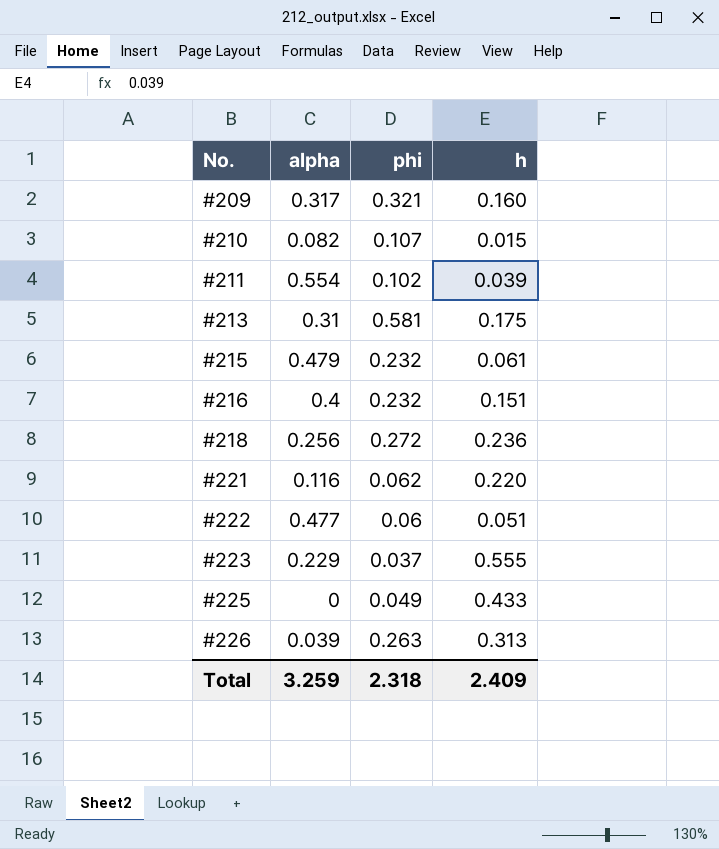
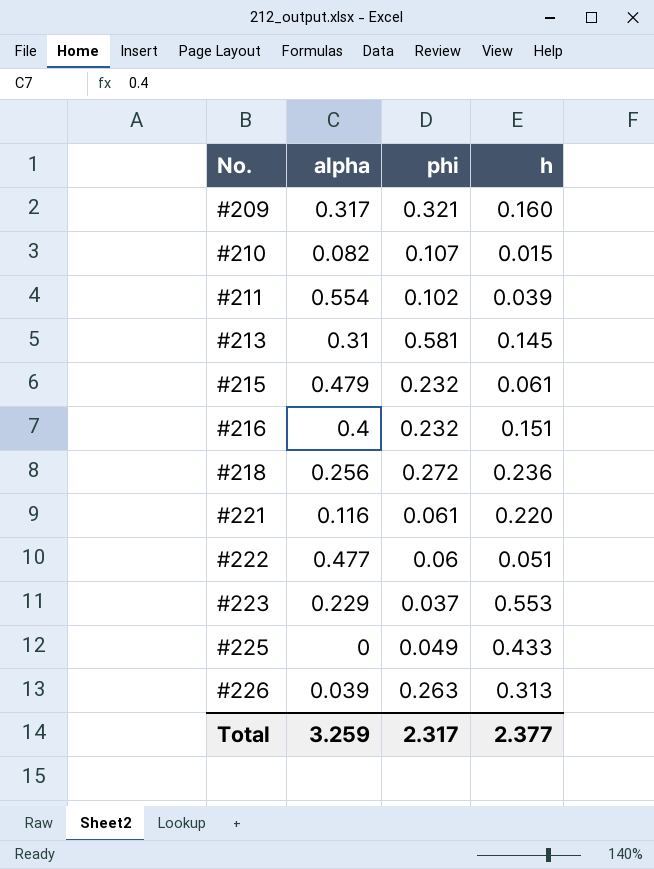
#213 | h: 0.175 -> 0.145
#221 | phi: 0.062 -> 0.061
#223 | h: 0.555 -> 0.553
Total | phi: 2.318 -> 2.317
Total | h: 2.409 -> 2.377

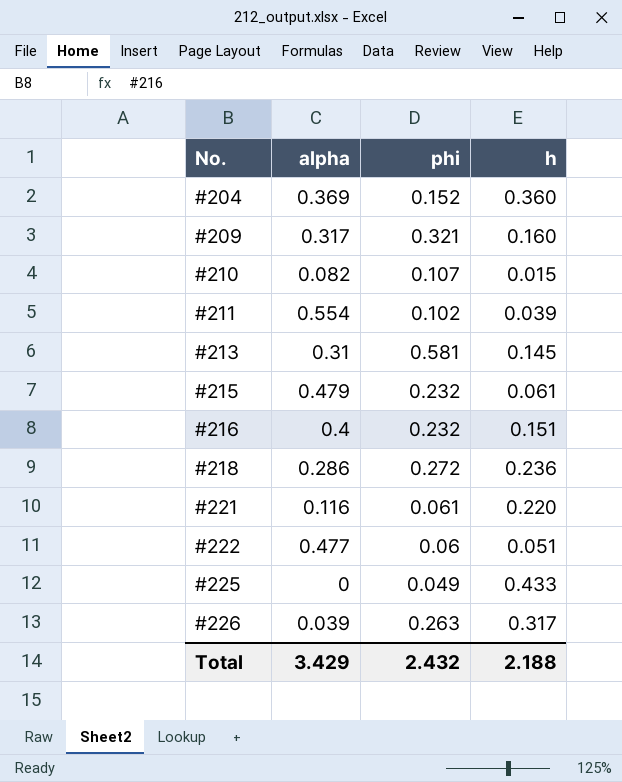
row #223: 0.229 | 0.037 | 0.553 -> none
row #204: none -> 0.369 | 0.152 | 0.360
#218 | alpha: 0.256 -> 0.286
#226 | h: 0.313 -> 0.317
Total | alpha: 3.259 -> 3.429
Total | phi: 2.317 -> 2.432
Total | h: 2.377 -> 2.188

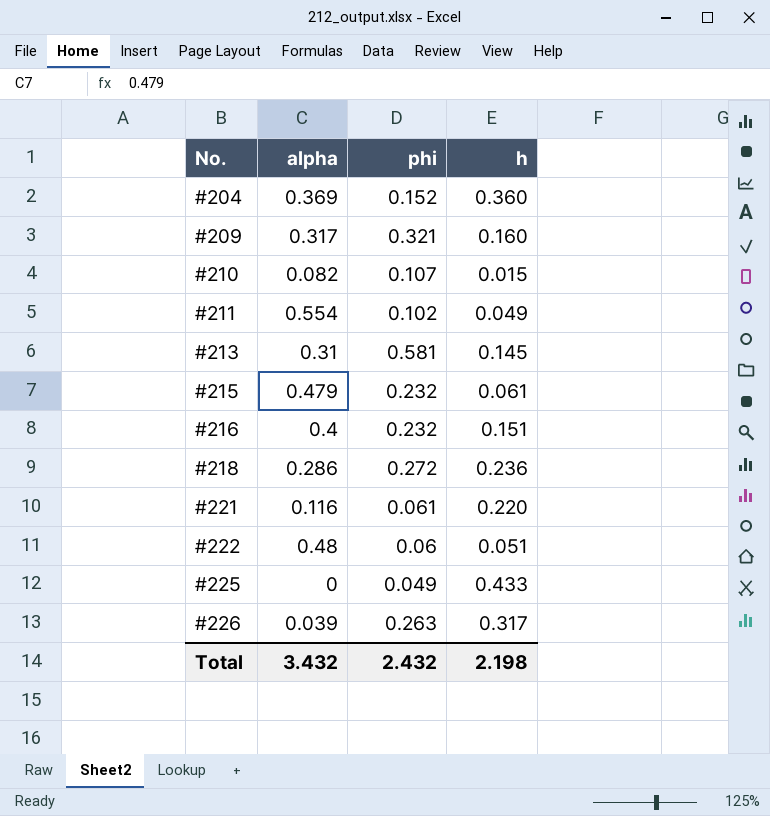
#211 | h: 0.039 -> 0.049
#222 | alpha: 0.477 -> 0.48
Total | alpha: 3.429 -> 3.432
Total | h: 2.188 -> 2.198

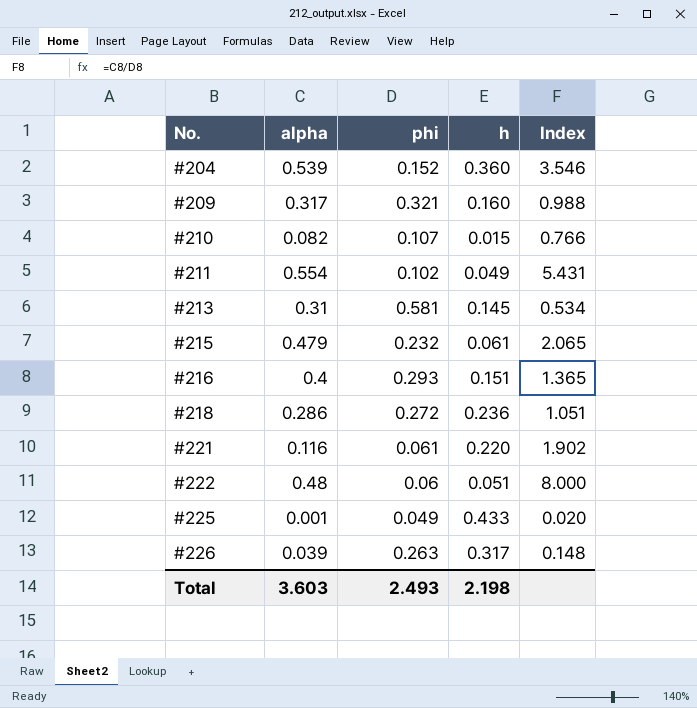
column Index | formula: none -> [alpha] / [phi]
#204 | alpha: 0.369 -> 0.539
#216 | phi: 0.232 -> 0.293
#225 | alpha: 0 -> 0.001
Total | alpha: 3.432 -> 3.603
Total | phi: 2.432 -> 2.493

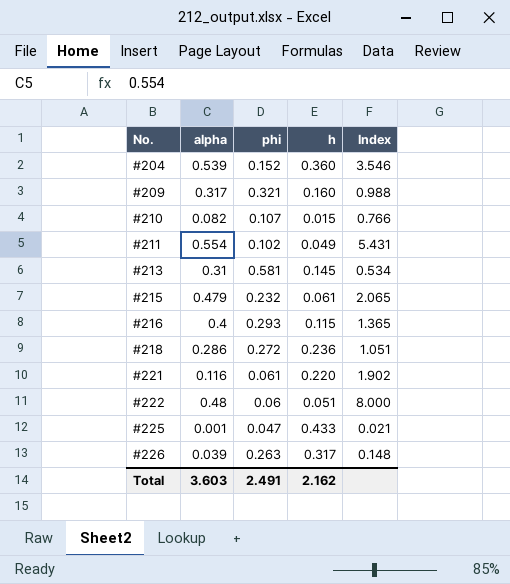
#216 | h: 0.151 -> 0.115
#225 | phi: 0.049 -> 0.047
#225 | Index: 0.020 -> 0.021
Total | phi: 2.493 -> 2.491
Total | h: 2.198 -> 2.162

